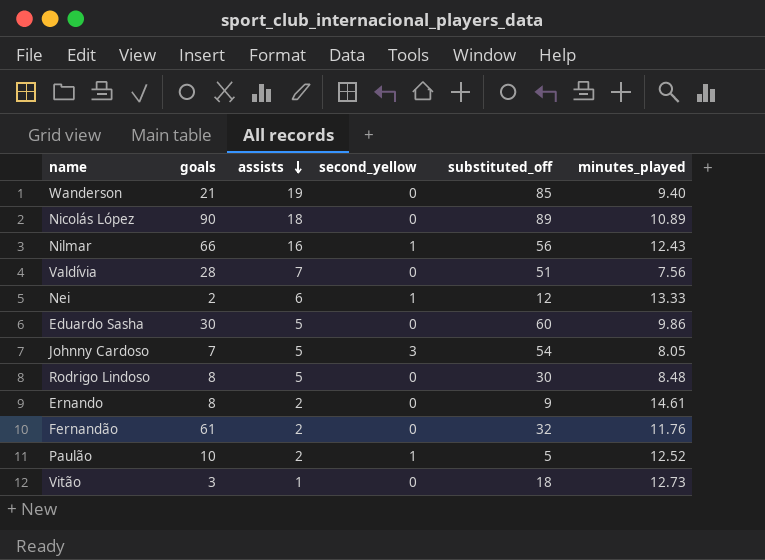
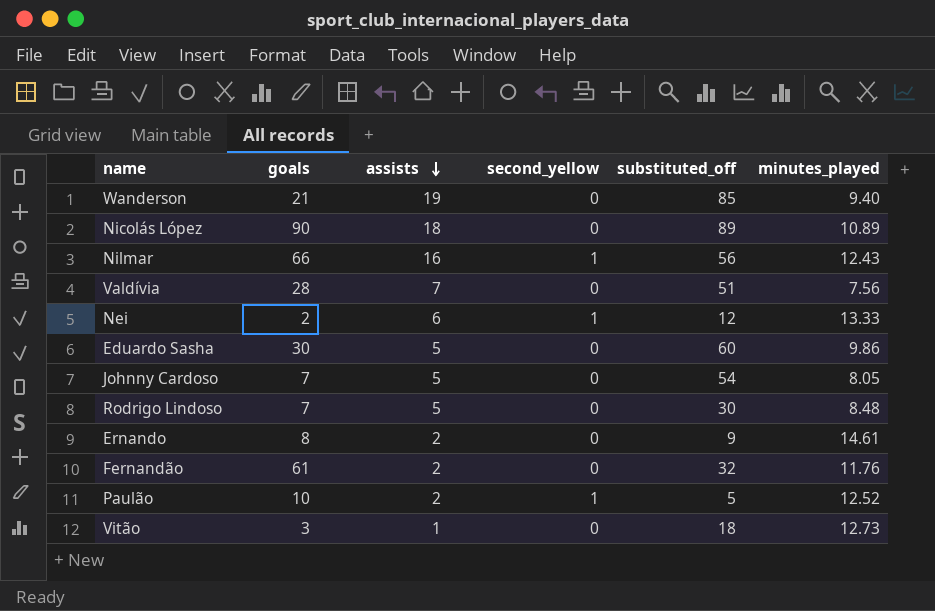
Johnny Cardoso | second_yellow: 3 -> 0
Rodrigo Lindoso | goals: 8 -> 7

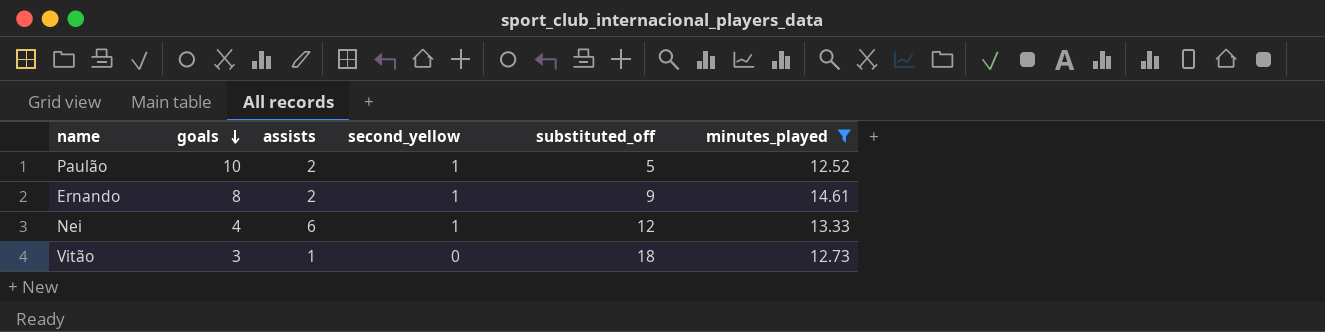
filter: none -> minutes_played >= 12.52
row order: assists descending -> goals descending
Ernando | second_yellow: 0 -> 1
Nei | goals: 2 -> 4

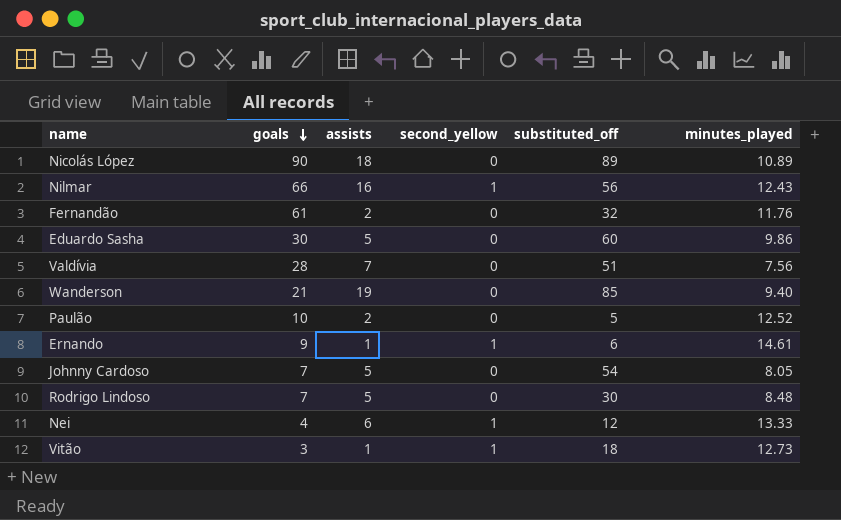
filter: minutes_played >= 12.52 -> none
Paulão | second_yellow: 1 -> 0
Ernando | goals: 8 -> 9
Ernando | assists: 2 -> 1
Ernando | substituted_off: 9 -> 6
Vitão | second_yellow: 0 -> 1

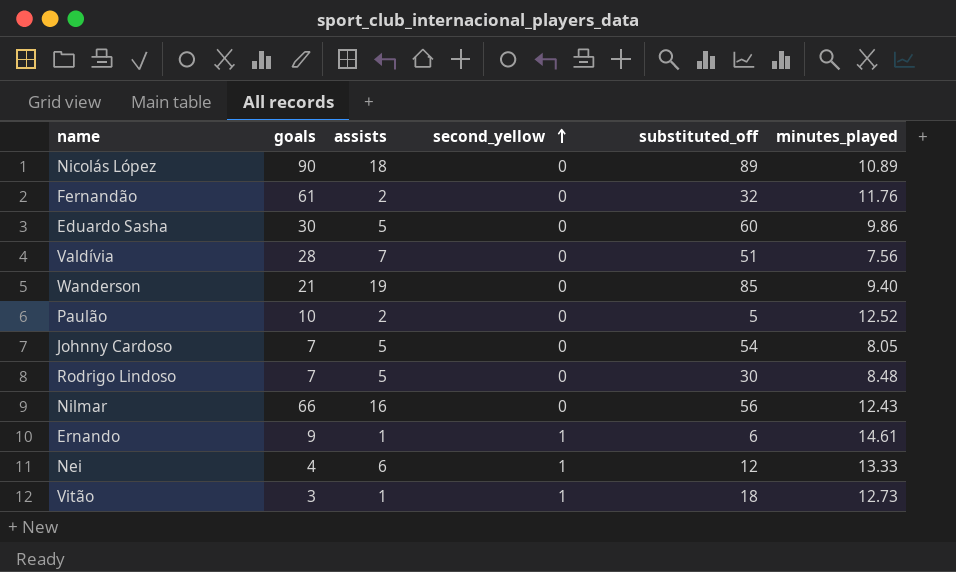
row order: goals descending -> second_yellow ascending
Nilmar | second_yellow: 1 -> 0

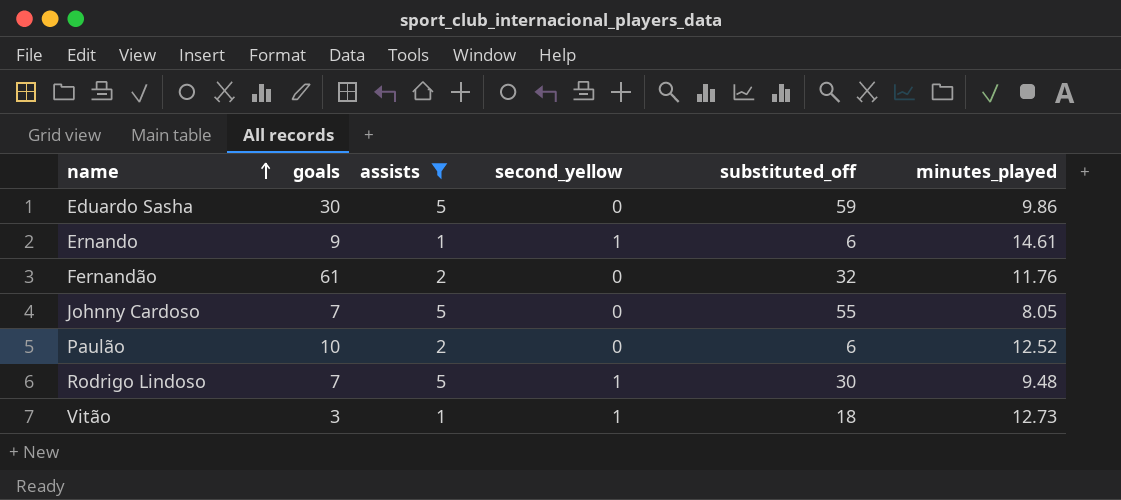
filter: none -> assists <= 5
row order: second_yellow ascending -> name ascending
Eduardo Sasha | substituted_off: 60 -> 59
Johnny Cardoso | substituted_off: 54 -> 55
Paulão | substituted_off: 5 -> 6
Rodrigo Lindoso | second_yellow: 0 -> 1
Rodrigo Lindoso | minutes_played: 8.48 -> 9.48

